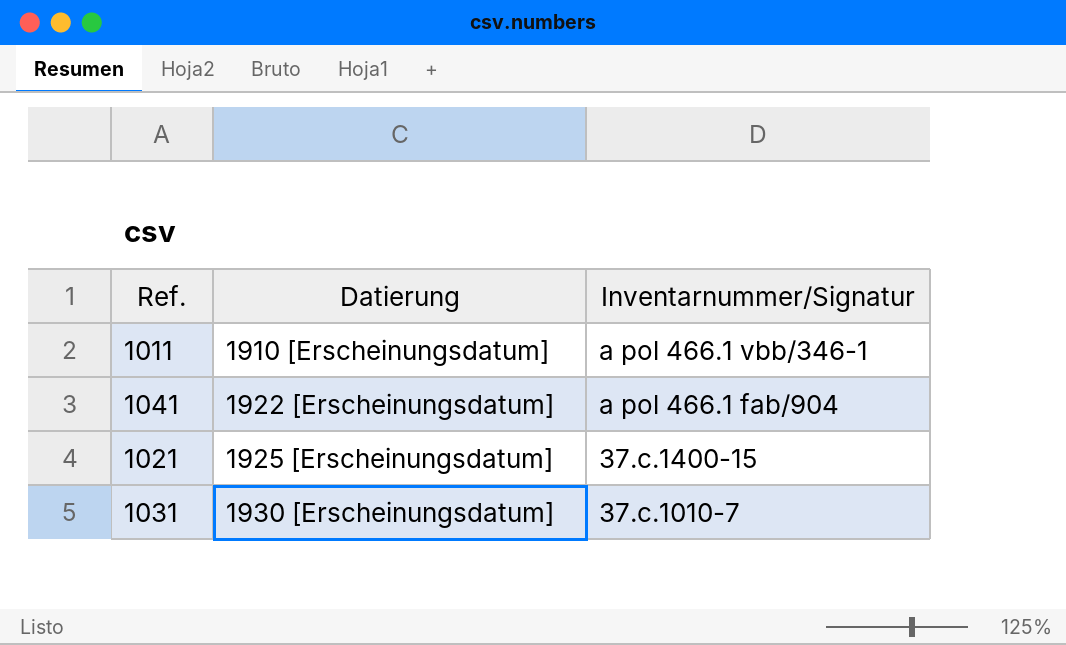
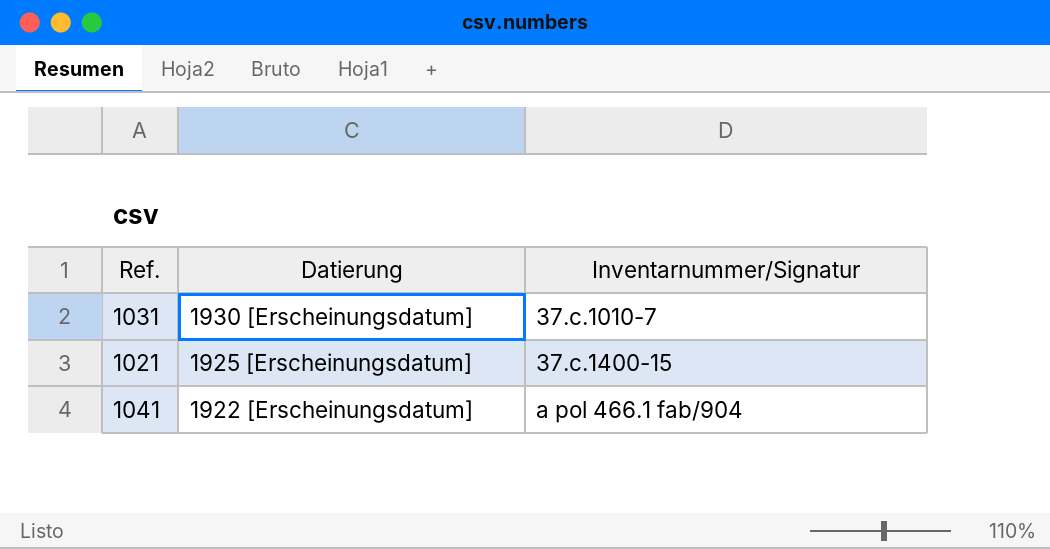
row order: Datierung ascending -> Datierung descending
row 1011: 1910 [Erscheinungsdatum] | a pol 466.1 vbb/346-1 -> none

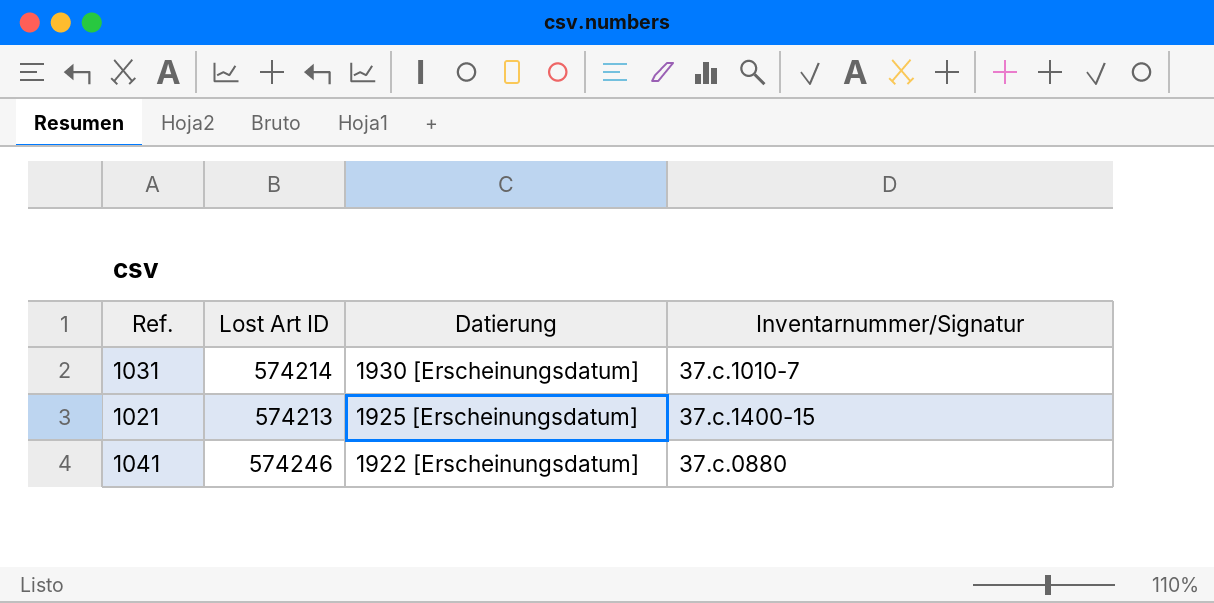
column Lost Art ID | position: none -> 2
1041 | Inventarnummer/Signatur: a pol 466.1 fab/904 -> 37.c.0880

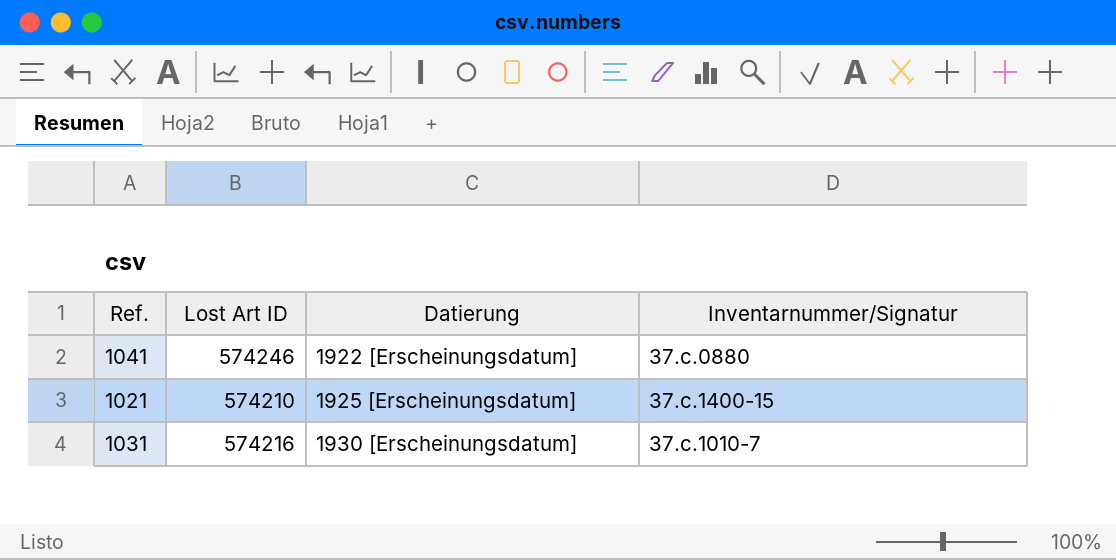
row order: Datierung descending -> Datierung ascending
1021 | Lost Art ID: 574213 -> 574210
1031 | Lost Art ID: 574214 -> 574216

